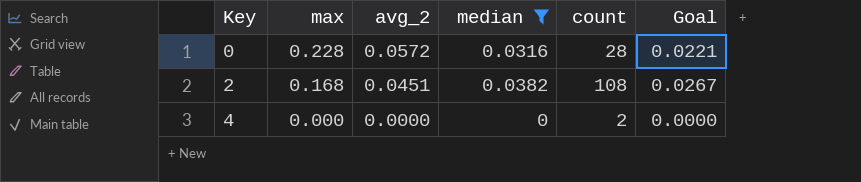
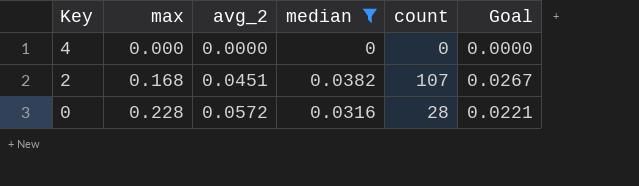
row order: Key ascending -> Key descending
4 | count: 2 -> 0
2 | count: 108 -> 107

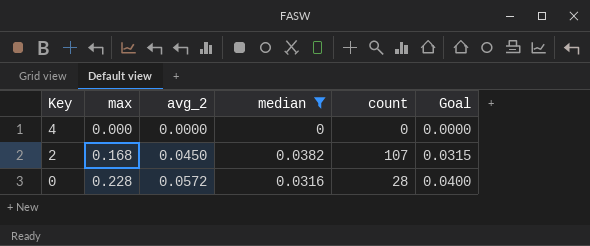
column Goal | formula: [median] * 0.7 -> [avg_2] * 0.7
2 | avg_2: 0.0451 -> 0.0450

